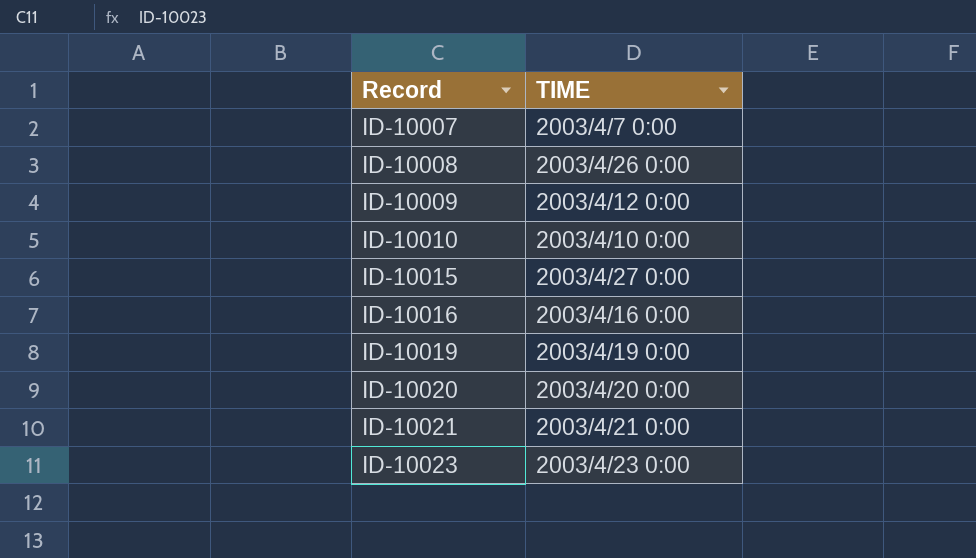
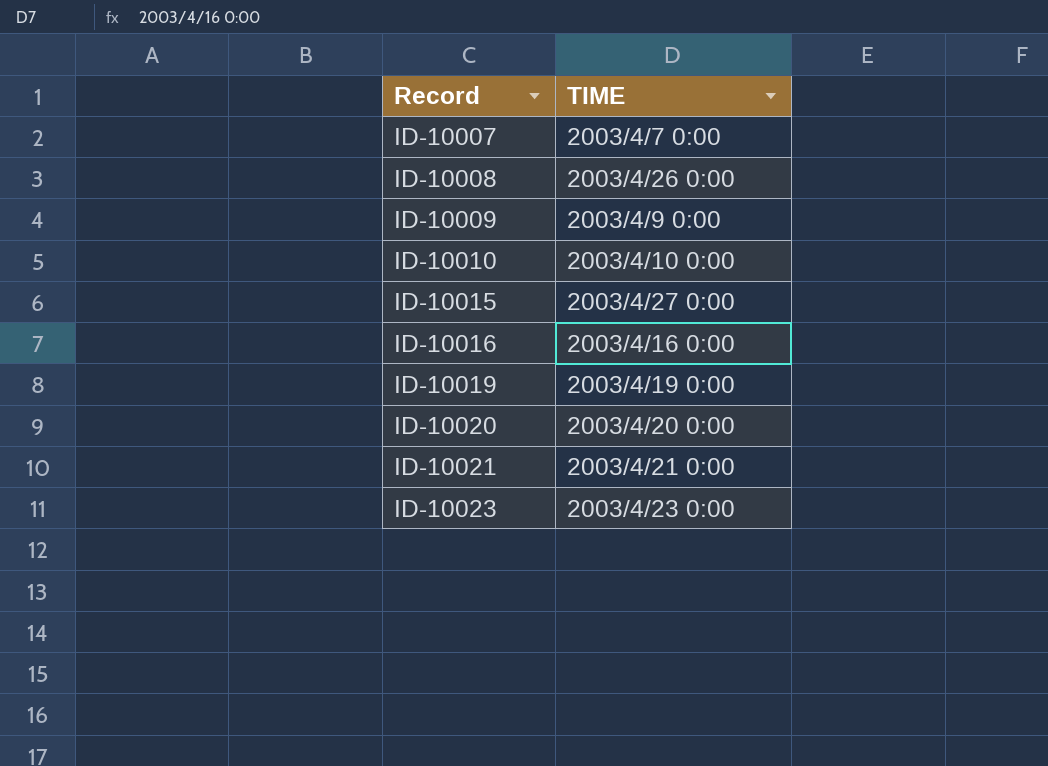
ID-10009 | TIME: 2003/4/12 0:00 -> 2003/4/9 0:00

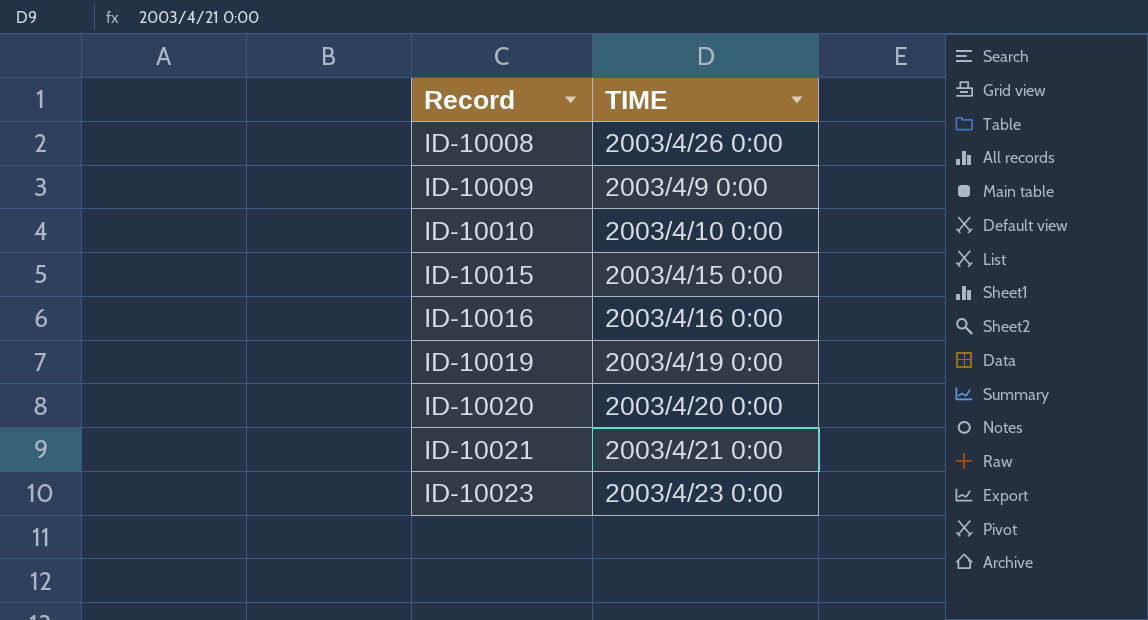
row ID-10007: 2003/4/7 0:00 -> none
ID-10015 | TIME: 2003/4/27 0:00 -> 2003/4/15 0:00

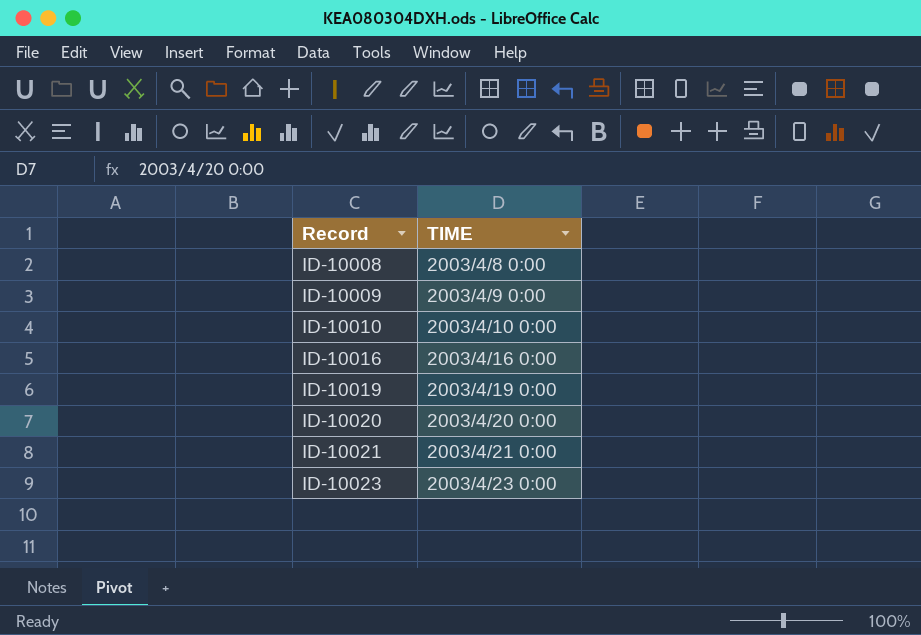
row ID-10015: 2003/4/15 0:00 -> none
ID-10008 | TIME: 2003/4/26 0:00 -> 2003/4/8 0:00

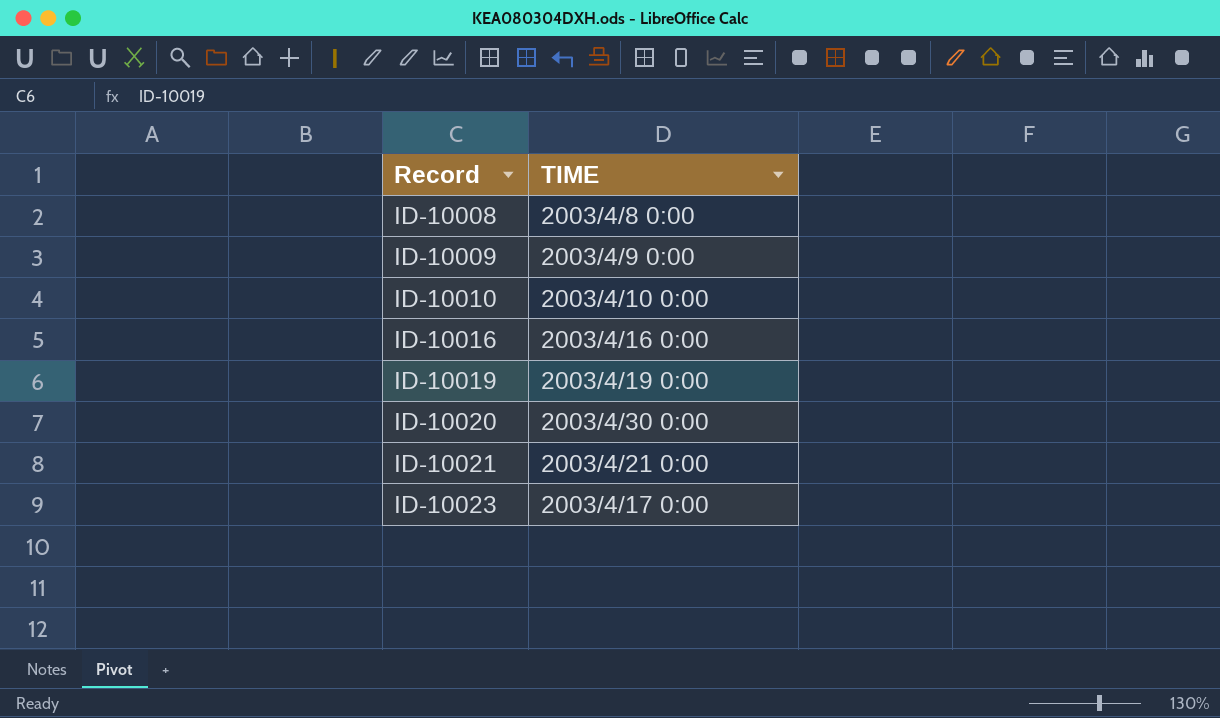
ID-10020 | TIME: 2003/4/20 0:00 -> 2003/4/30 0:00
ID-10023 | TIME: 2003/4/23 0:00 -> 2003/4/17 0:00

